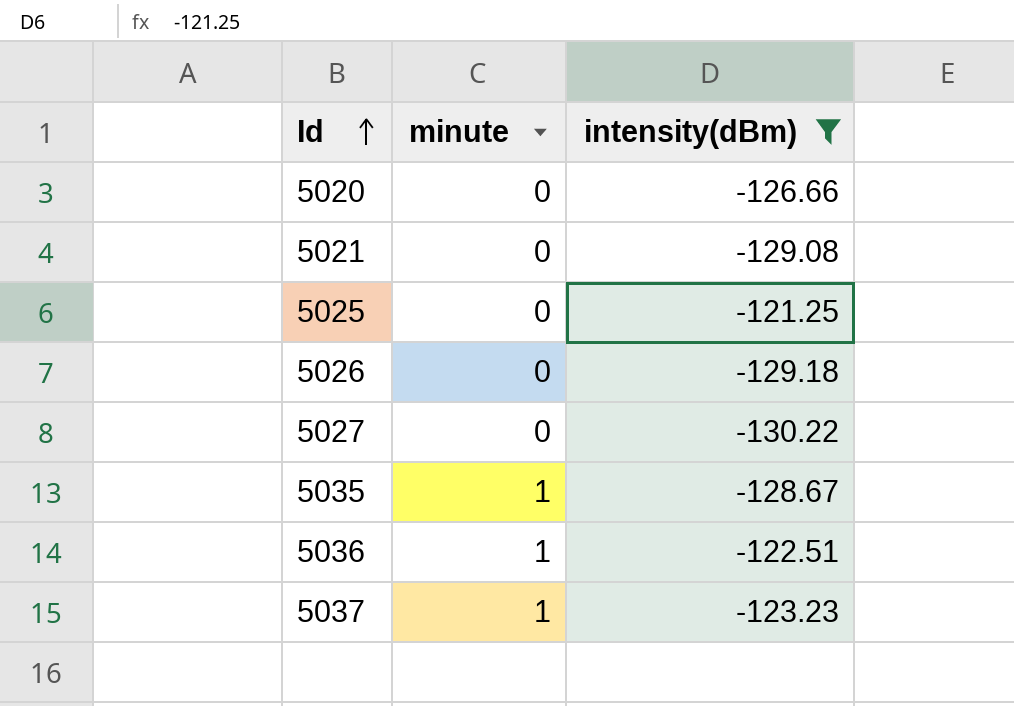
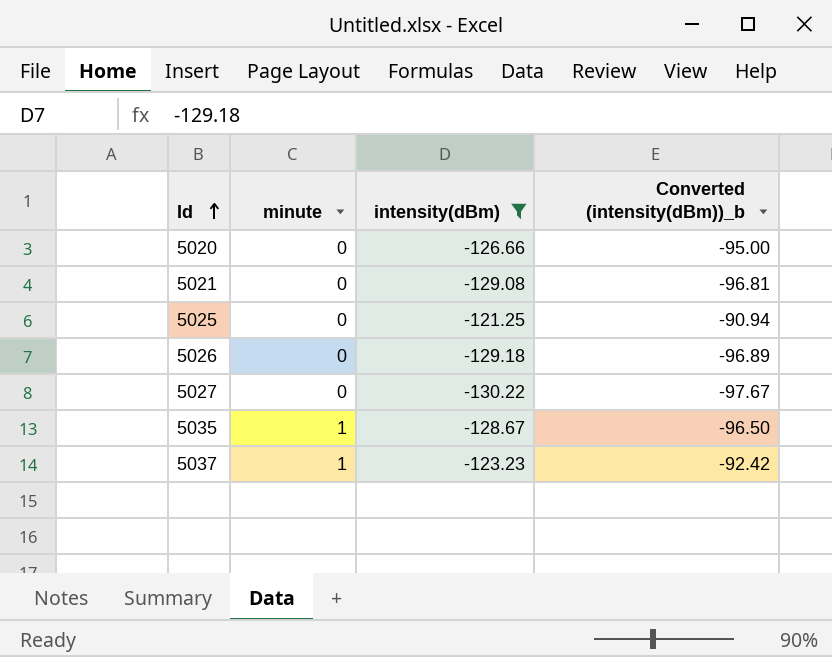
column Converted (intensity(dBm))_b | formula: none -> [intensity(dBm)] * 0.75
row 5036: 1 | -122.51 -> none

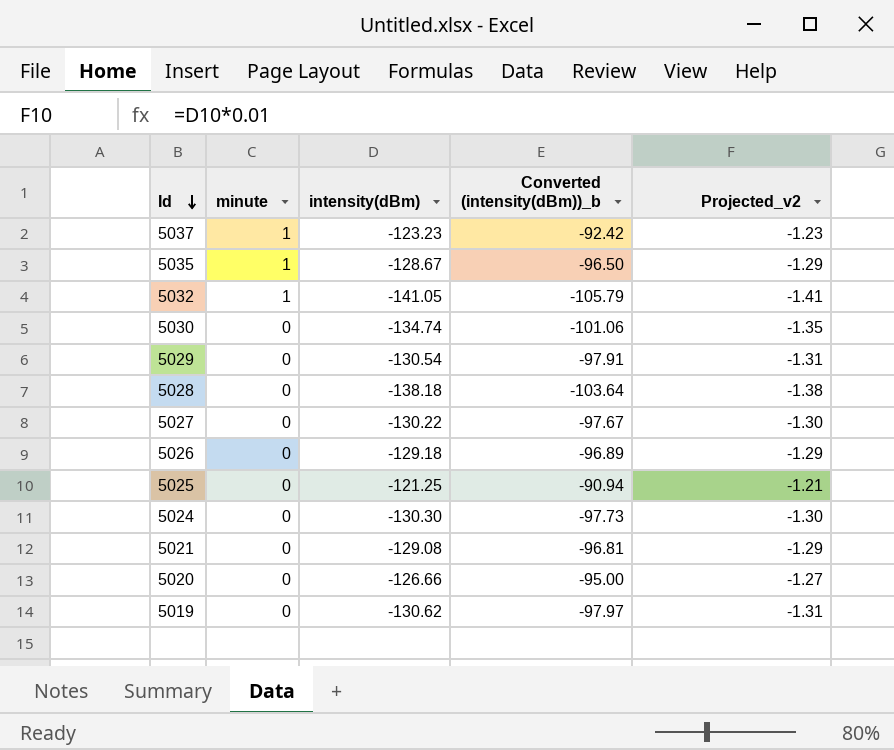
filter: intensity(dBm) >= -130.22 -> none
row order: Id ascending -> Id descending
column Projected_v2 | formula: none -> [intensity(dBm)] * 0.01

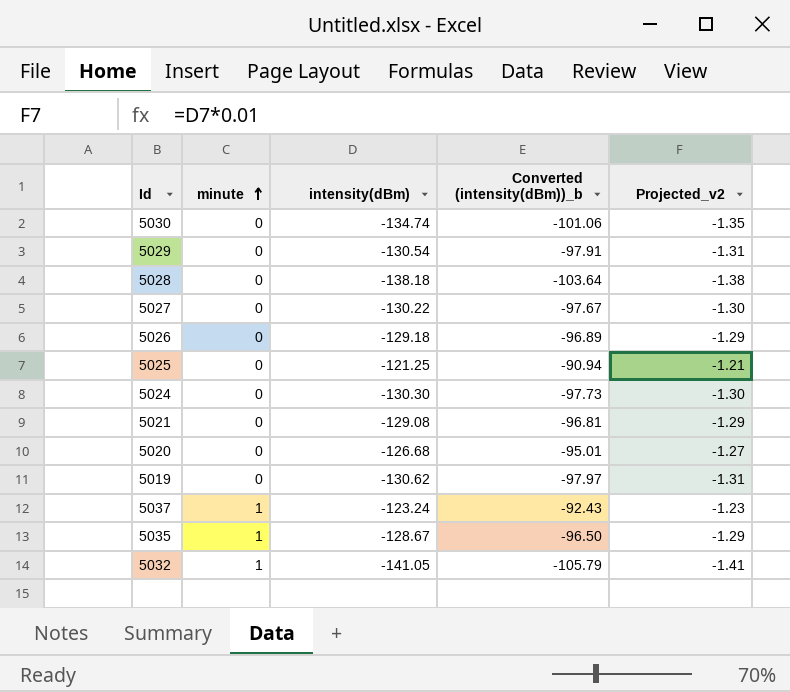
row order: Id descending -> minute ascending
5020 | intensity(dBm): -126.66 -> -126.68
5020 | Converted (intensity(dBm))_b: -95.00 -> -95.01
5037 | intensity(dBm): -123.23 -> -123.24
5037 | Converted (intensity(dBm))_b: -92.42 -> -92.43

